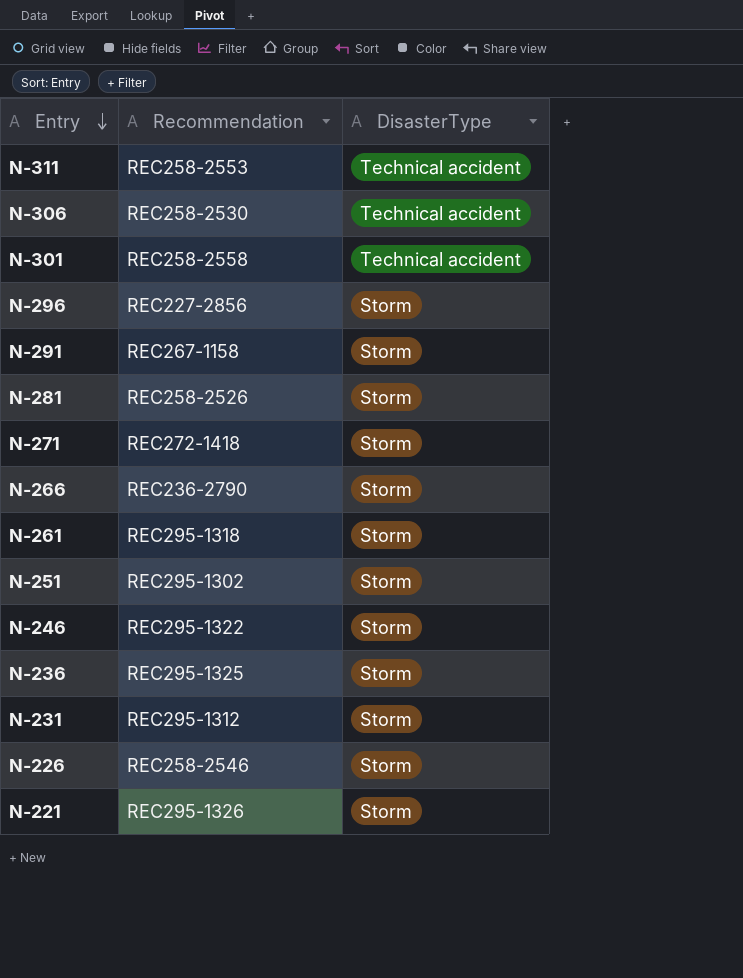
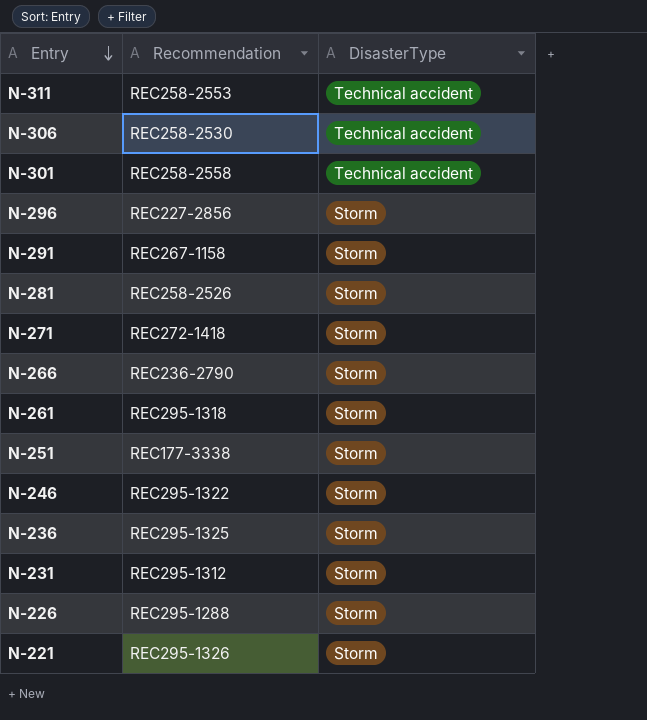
N-251 | Recommendation: REC295-1302 -> REC177-3338
N-226 | Recommendation: REC258-2546 -> REC295-1288

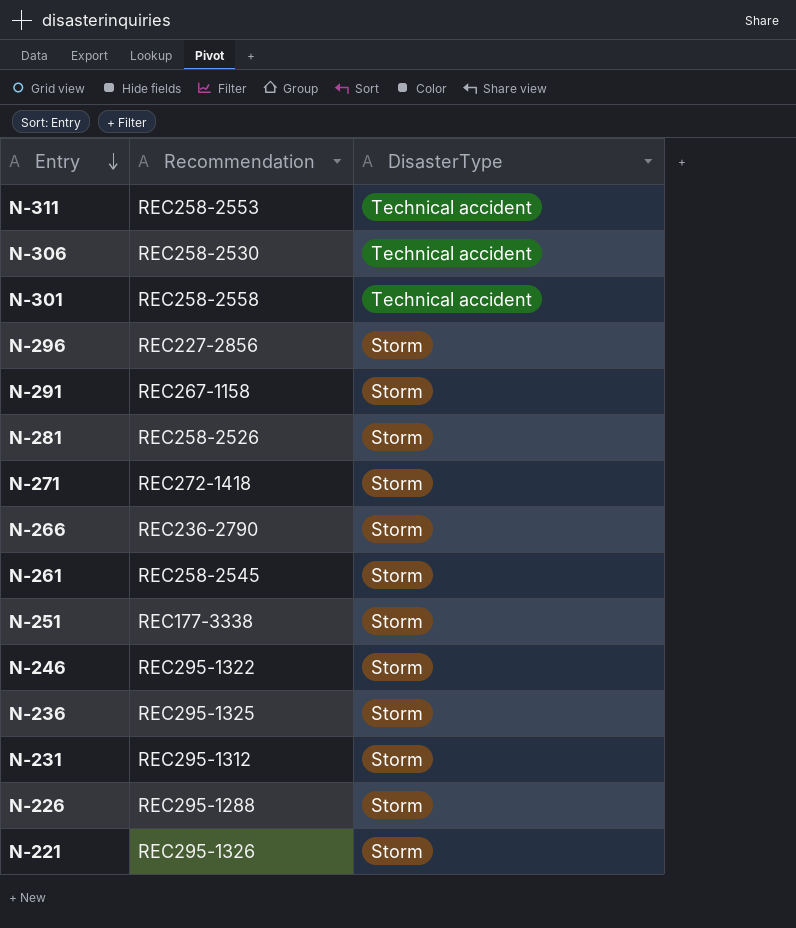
N-261 | Recommendation: REC295-1318 -> REC258-2545

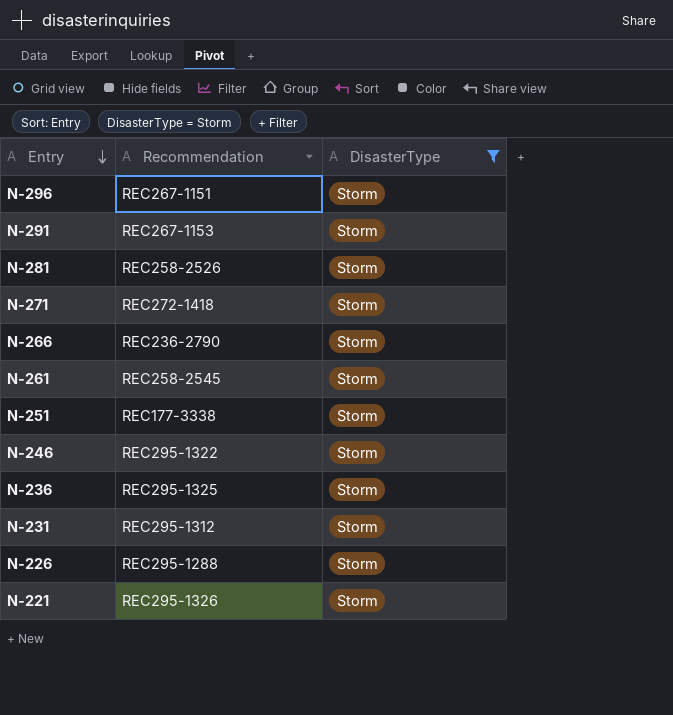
filter: none -> DisasterType = Storm
N-296 | Recommendation: REC227-2856 -> REC267-1151
N-291 | Recommendation: REC267-1158 -> REC267-1153

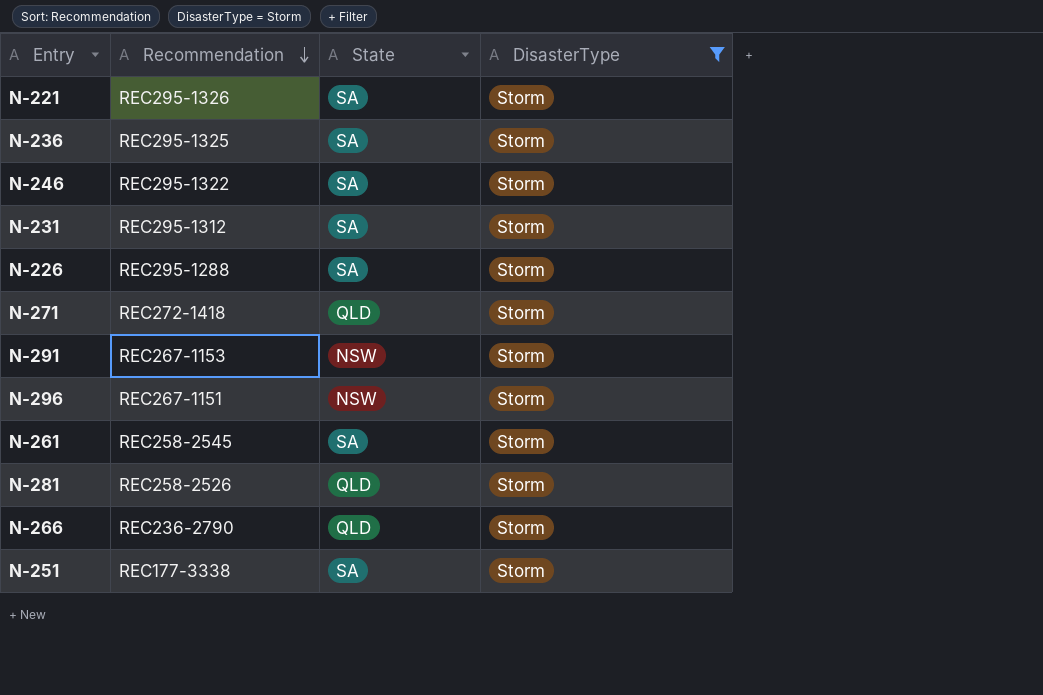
row order: Entry descending -> Recommendation descending
column State | position: none -> 3

